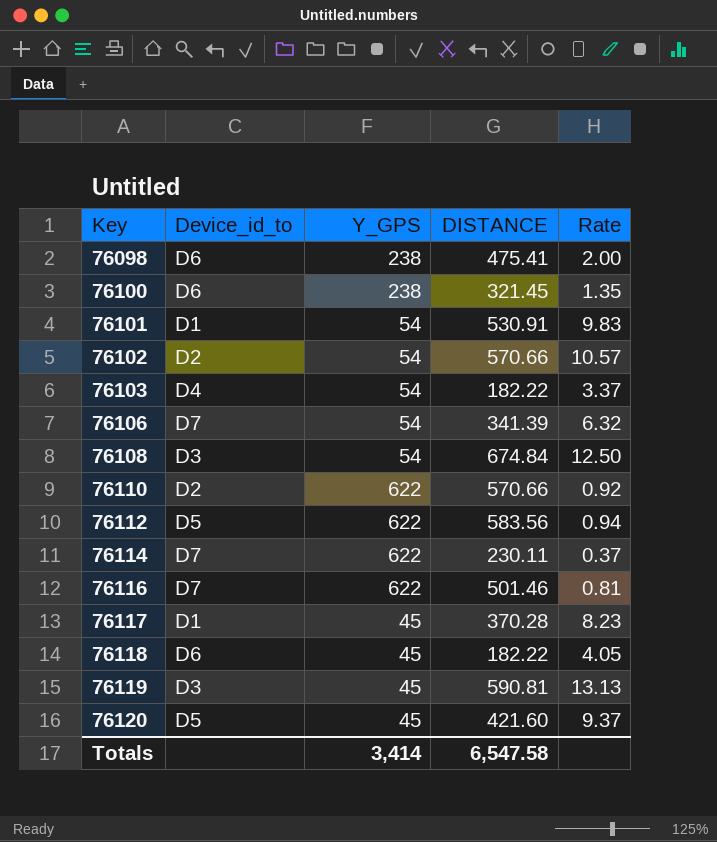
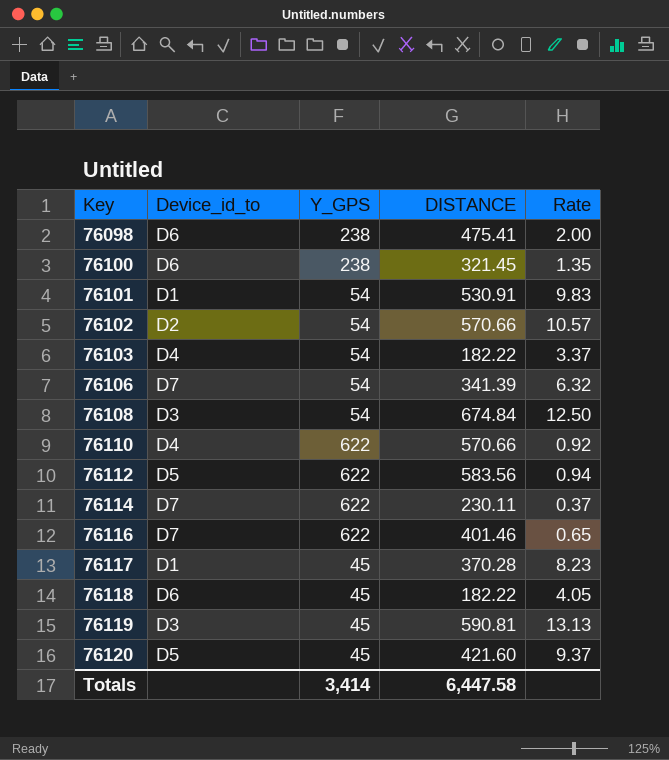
76110 | Device_id_to: D2 -> D4
76116 | DISTANCE: 501.46 -> 401.46
76116 | Rate: 0.81 -> 0.65
Totals | DISTANCE: 6,547.58 -> 6,447.58

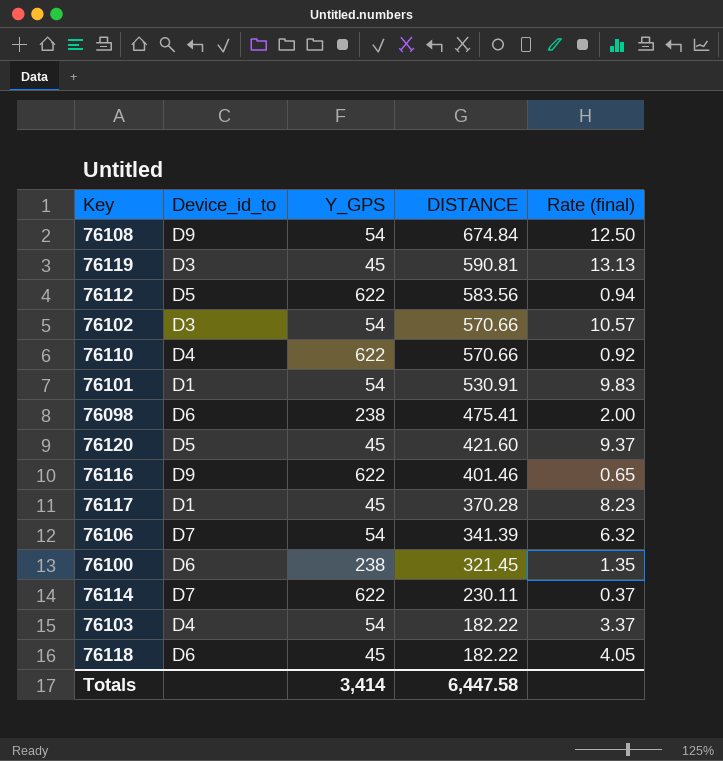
row order: Key ascending -> DISTANCE descending
column name: Rate -> Rate (final)
76108 | Device_id_to: D3 -> D9
76102 | Device_id_to: D2 -> D3
76116 | Device_id_to: D7 -> D9

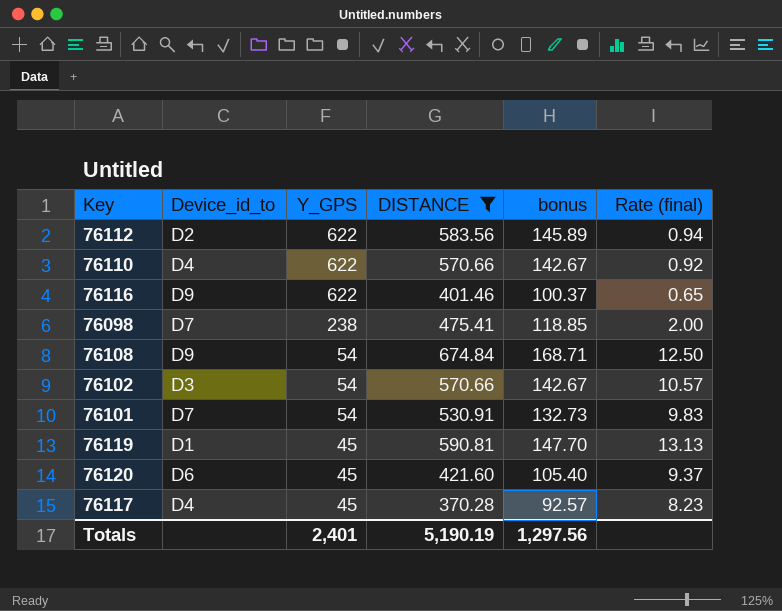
filter: none -> DISTANCE >= 370.28
row order: DISTANCE descending -> Y_GPS descending
column bonus | formula: none -> [DISTANCE] * 0.25
76112 | Device_id_to: D5 -> D2
76098 | Device_id_to: D6 -> D7
76101 | Device_id_to: D1 -> D7
76119 | Device_id_to: D3 -> D1
76120 | Device_id_to: D5 -> D6
76117 | Device_id_to: D1 -> D4
Totals | Y_GPS: 3,414 -> 2,401
Totals | DISTANCE: 6,447.58 -> 5,190.19

